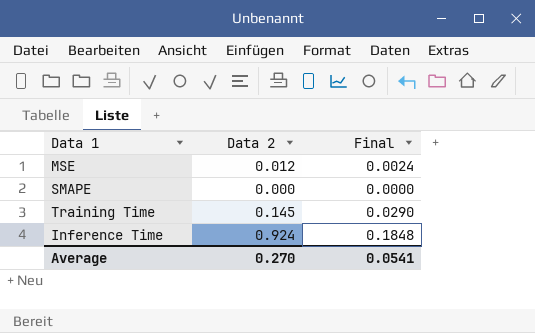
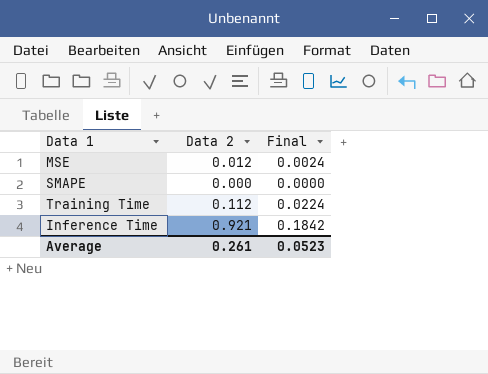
Training Time | Data 2: 0.145 -> 0.112
Training Time | Final: 0.0290 -> 0.0224
Inference Time | Data 2: 0.924 -> 0.921
Inference Time | Final: 0.1848 -> 0.1842
Average | Data 2: 0.270 -> 0.261
Average | Final: 0.0541 -> 0.0523

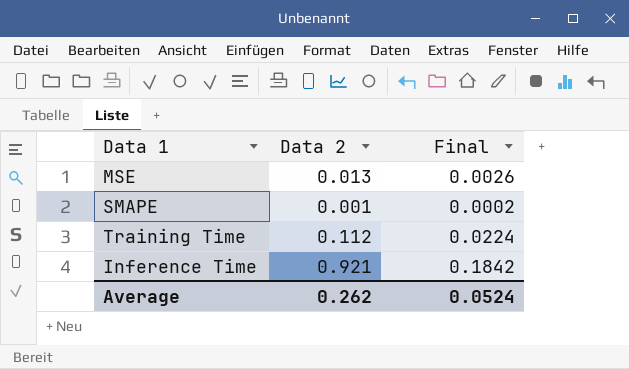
MSE | Data 2: 0.012 -> 0.013
MSE | Final: 0.0024 -> 0.0026
SMAPE | Data 2: 0.000 -> 0.001
SMAPE | Final: 0.0000 -> 0.0002
Average | Data 2: 0.261 -> 0.262
Average | Final: 0.0523 -> 0.0524

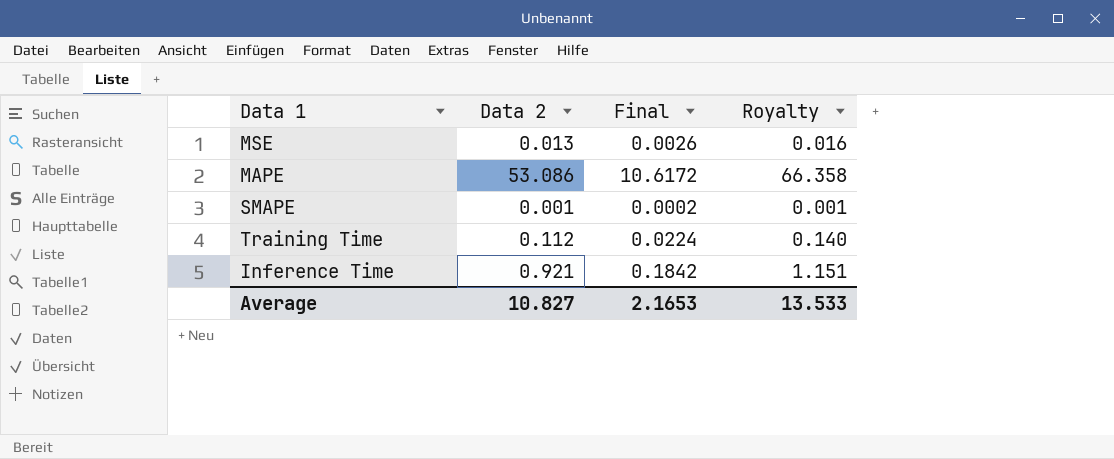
column Royalty | formula: none -> [Data 2] * 1.25
row MAPE: none -> 53.086 | 10.6172 | 66.358
Average | Data 2: 0.262 -> 10.827
Average | Final: 0.0524 -> 2.1653

